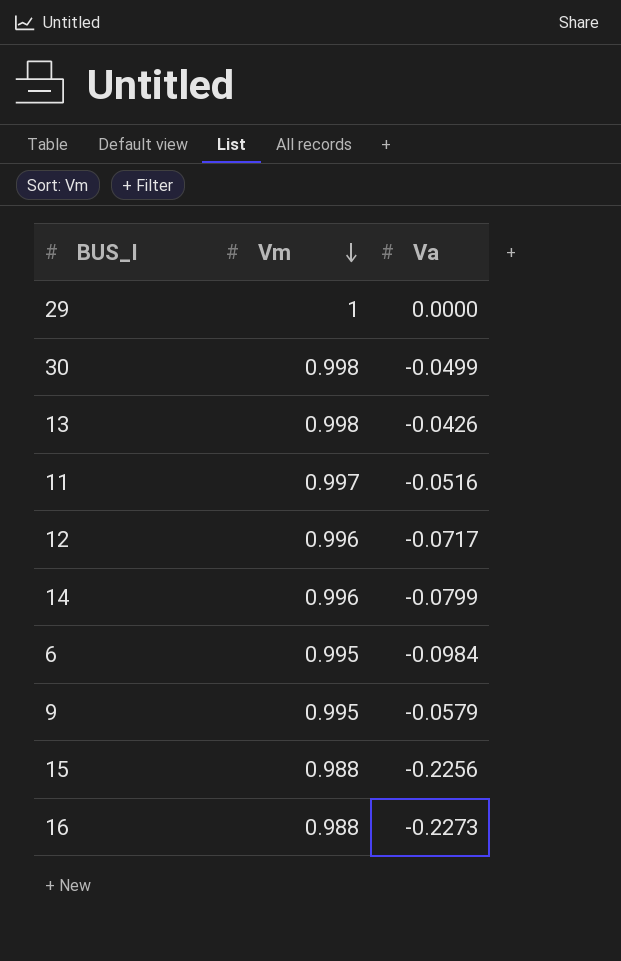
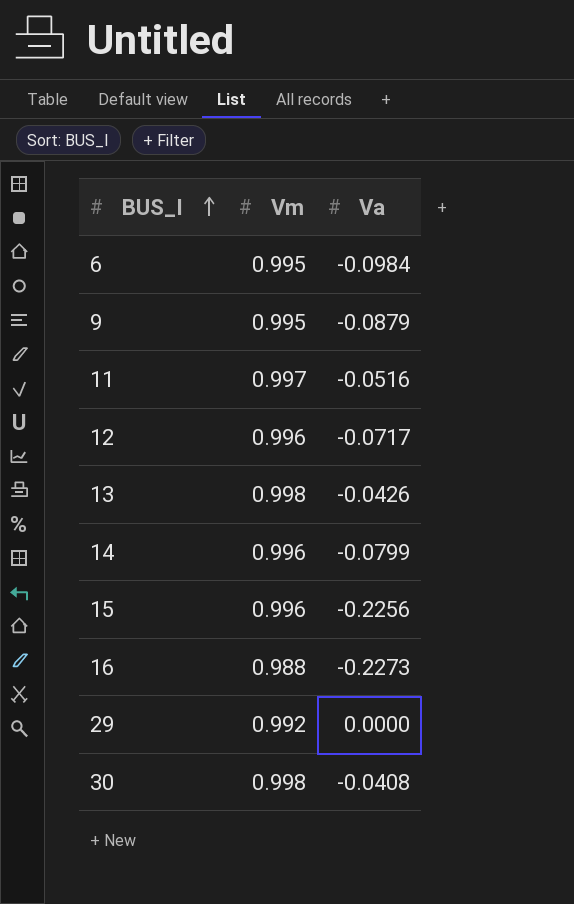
row order: Vm descending -> BUS_I ascending
9 | Va: -0.0579 -> -0.0879
15 | Vm: 0.988 -> 0.996
29 | Vm: 1 -> 0.992
30 | Va: -0.0499 -> -0.0408

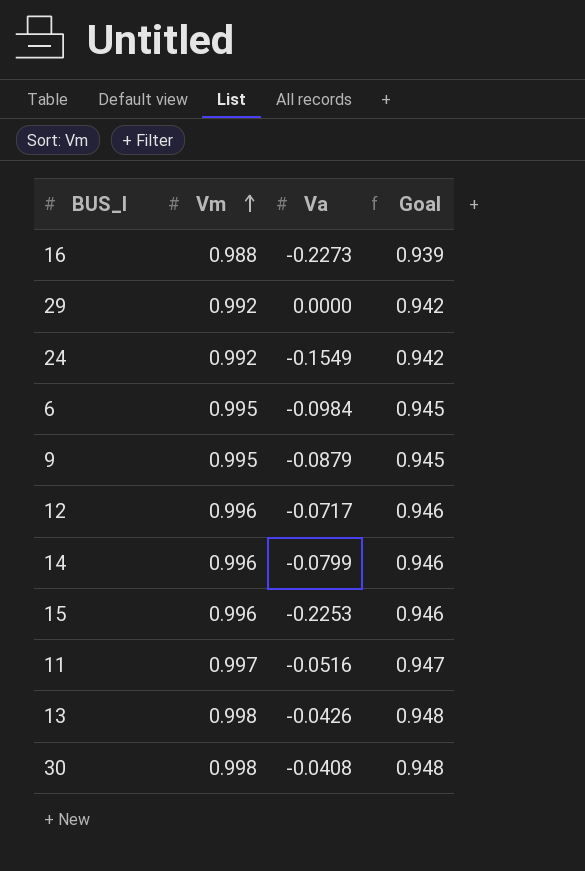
row order: BUS_I ascending -> Vm ascending
column Goal | formula: none -> [Vm] * 0.95
row 24: none -> 0.992 | -0.1549 | 0.942
15 | Va: -0.2256 -> -0.2253

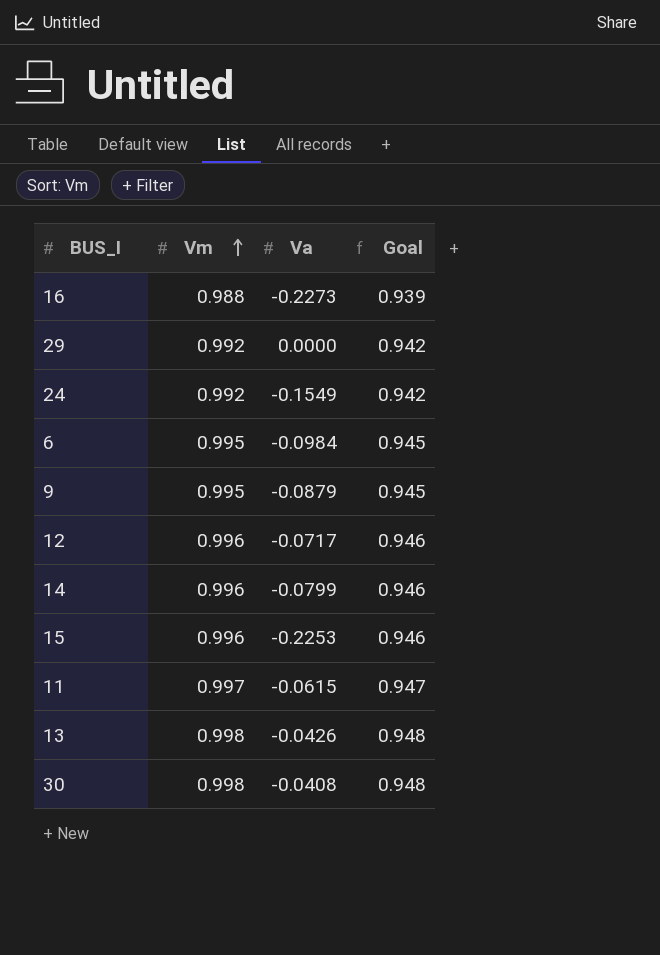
11 | Va: -0.0516 -> -0.0615

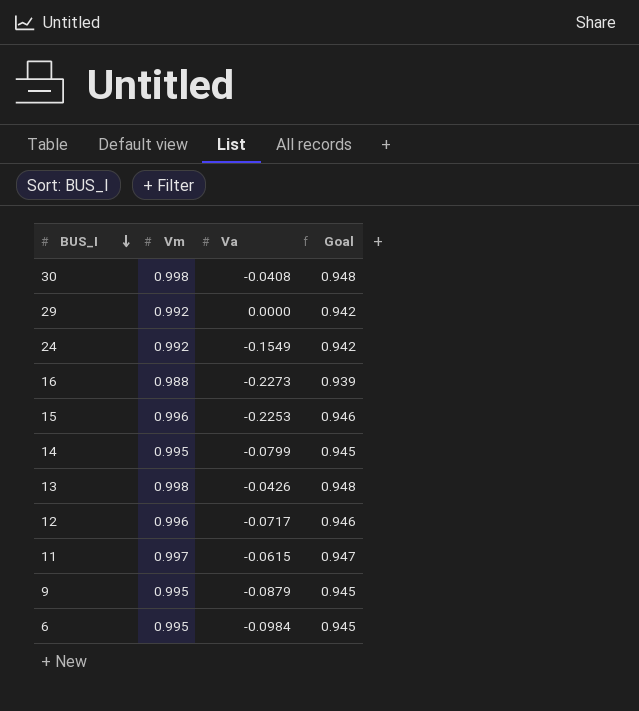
row order: Vm ascending -> BUS_I descending
14 | Vm: 0.996 -> 0.995
14 | Goal: 0.946 -> 0.945

